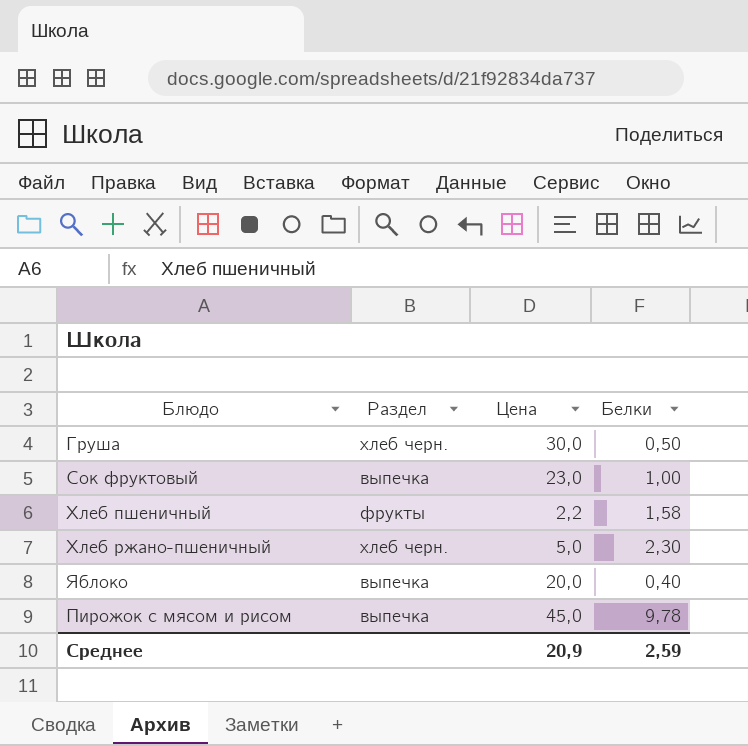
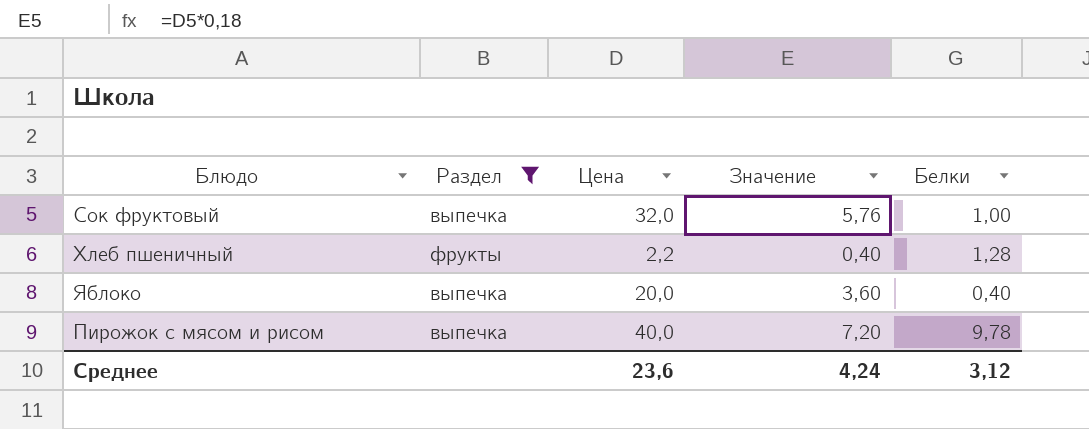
filter: none -> Раздел != хлеб черн.
column Значение | formula: none -> [Цена] * 0,18
Сок фруктовый | Цена: 23,0 -> 32,0
Хлеб пшеничный | Белки: 1,58 -> 1,28
Пирожок с мясом и рисом | Цена: 45,0 -> 40,0
Среднее | Цена: 20,9 -> 23,6
Среднее | Белки: 2,59 -> 3,12

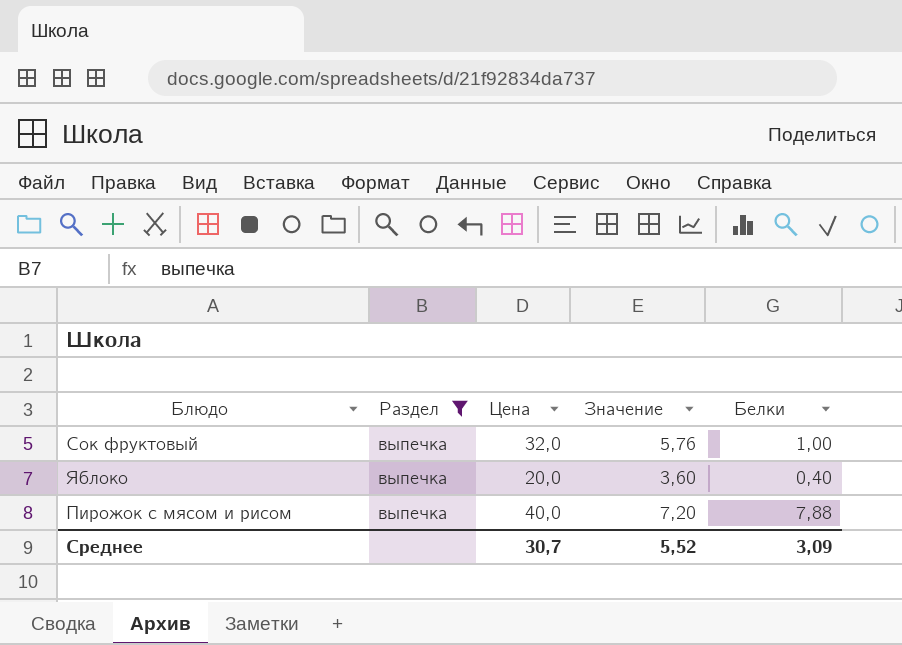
row Хлеб пшеничный: фрукты | 2,2 | 0,40 | 1,28 -> none
Пирожок с мясом и рисом | Белки: 9,78 -> 7,88
Среднее | Цена: 23,6 -> 30,7
Среднее | Значение: 4,24 -> 5,52
Среднее | Белки: 3,12 -> 3,09

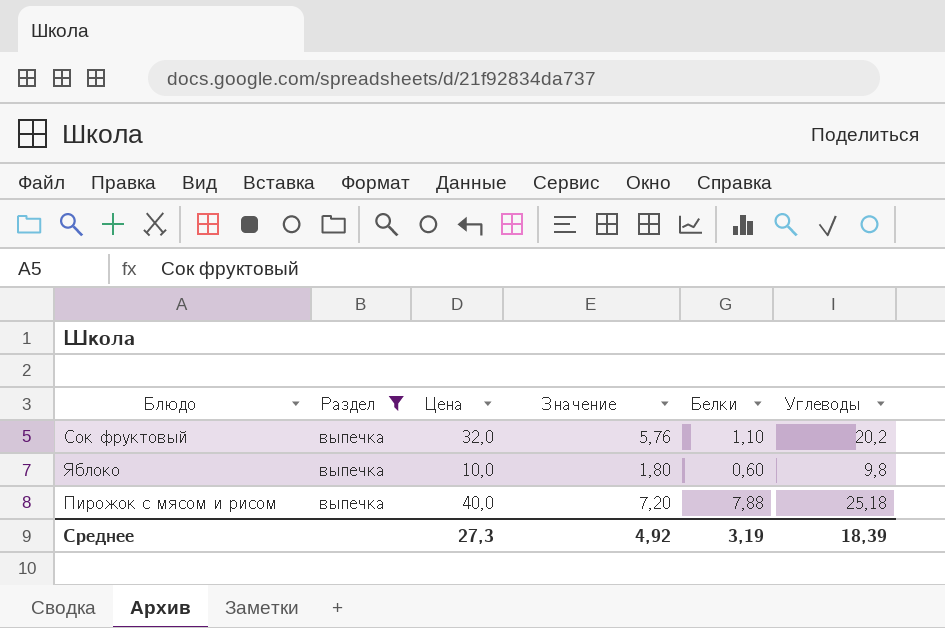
column Углеводы | position: none -> 6
Сок фруктовый | Белки: 1,00 -> 1,10
Яблоко | Цена: 20,0 -> 10,0
Яблоко | Значение: 3,60 -> 1,80
Яблоко | Белки: 0,40 -> 0,60
Среднее | Цена: 30,7 -> 27,3
Среднее | Значение: 5,52 -> 4,92
Среднее | Белки: 3,09 -> 3,19

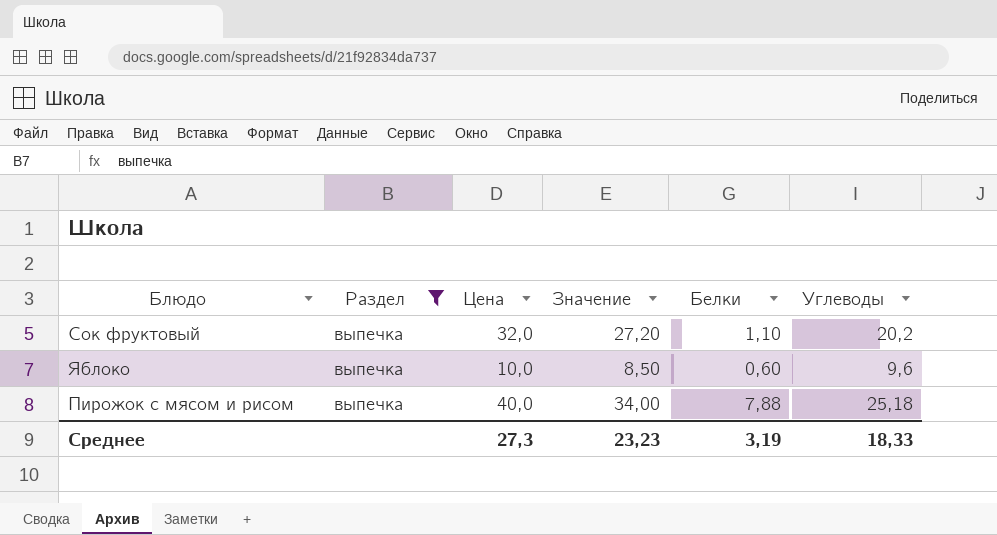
column Значение | formula: [Цена] * 0,18 -> [Цена] * 0,85
Яблоко | Углеводы: 9,8 -> 9,6
Среднее | Значение: 4,92 -> 23,23
Среднее | Углеводы: 18,39 -> 18,33

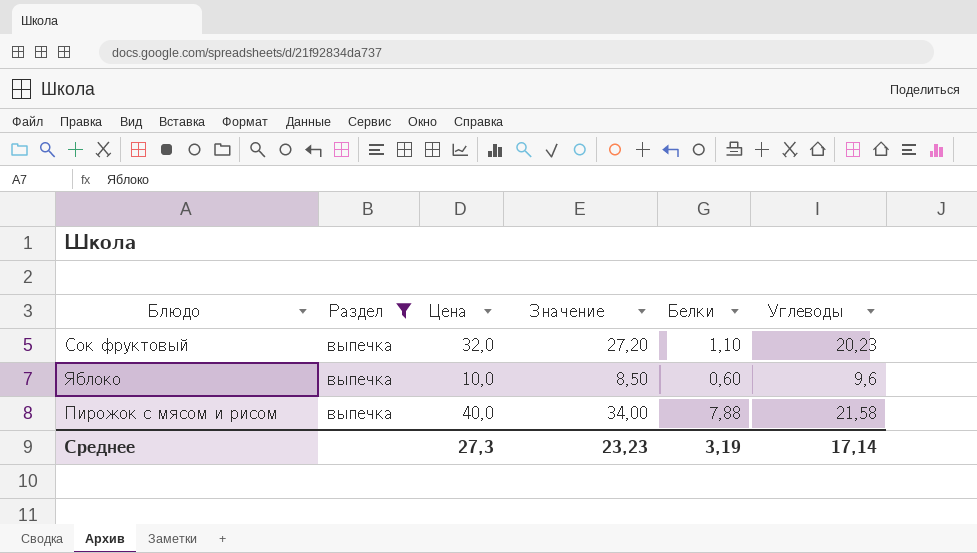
Сок фруктовый | Углеводы: 20,2 -> 20,23
Пирожок с мясом и рисом | Углеводы: 25,18 -> 21,58
Среднее | Углеводы: 18,33 -> 17,14

